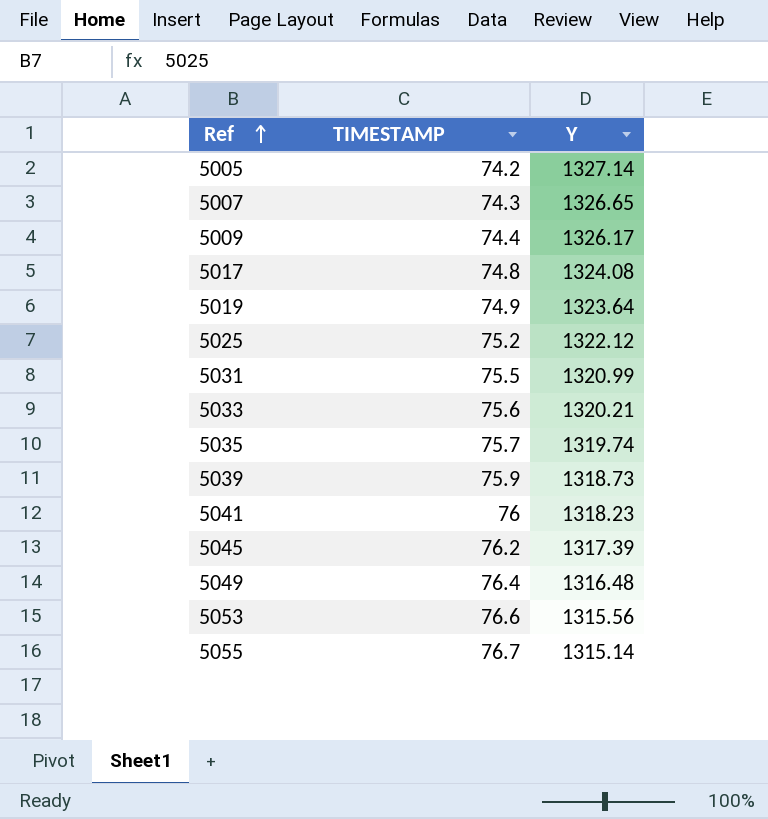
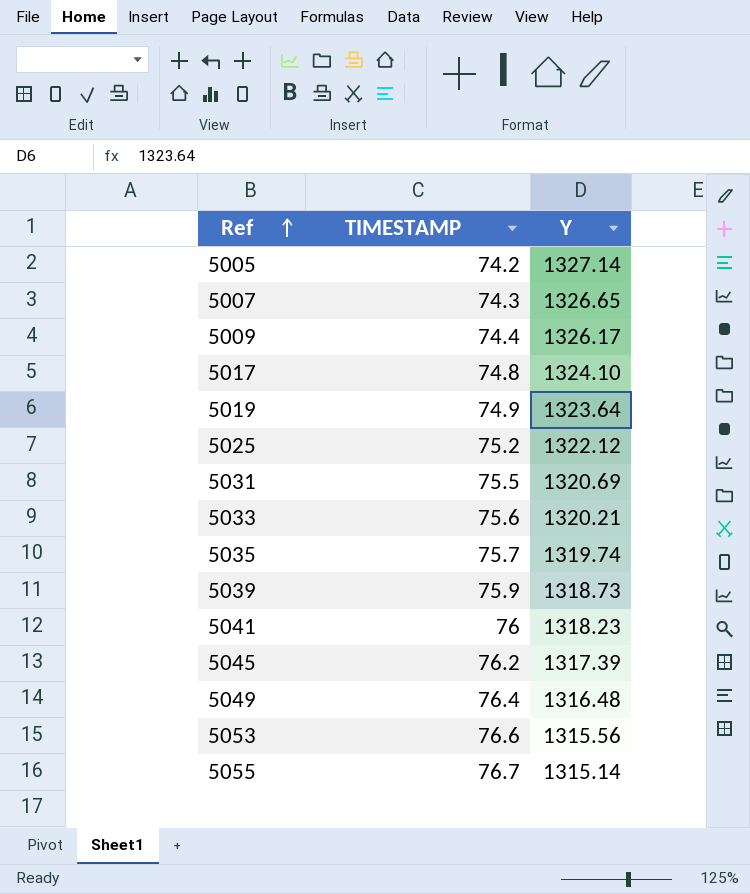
5017 | Y: 1324.08 -> 1324.10
5031 | Y: 1320.99 -> 1320.69

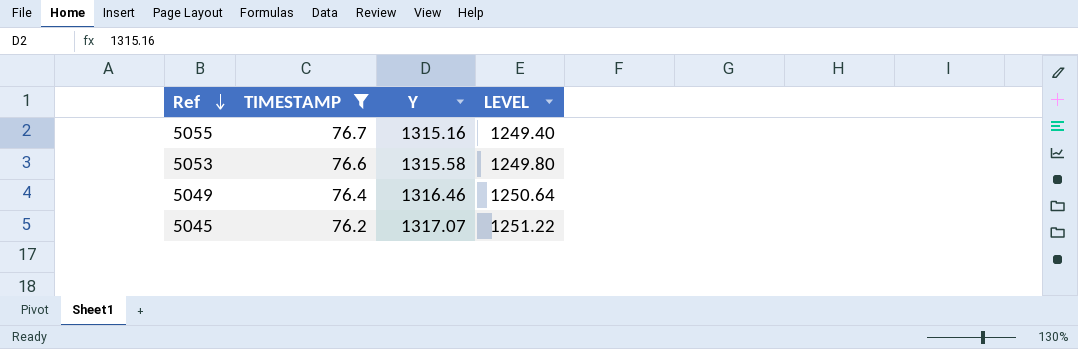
filter: none -> TIMESTAMP >= 76.2
row order: Ref ascending -> Ref descending
column LEVEL | formula: none -> [Y] * 0.95
5055 | Y: 1315.14 -> 1315.16
5053 | Y: 1315.56 -> 1315.58
5049 | Y: 1316.48 -> 1316.46
5045 | Y: 1317.39 -> 1317.07

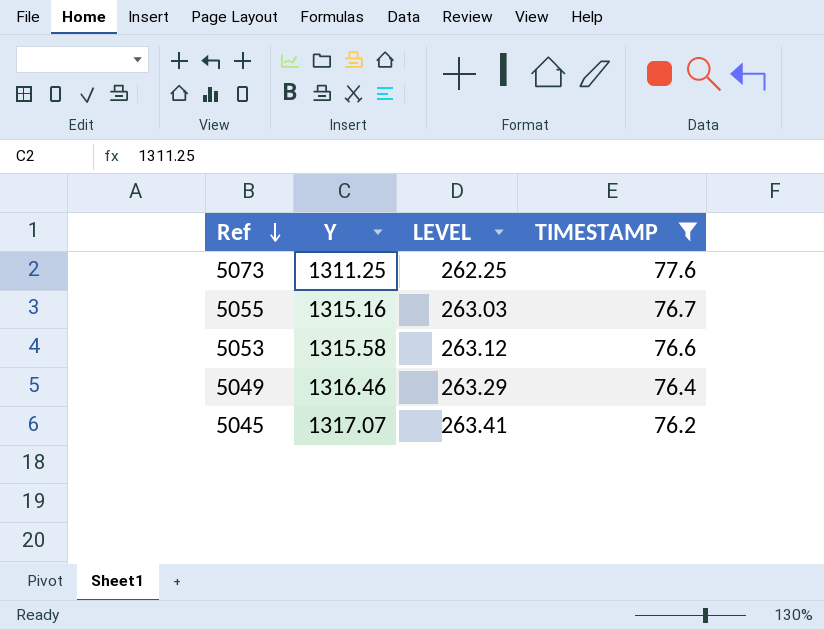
column LEVEL | formula: [Y] * 0.95 -> [Y] * 0.2
column TIMESTAMP | position: 2 -> 4
row 5073: none -> 1311.25 | 262.25 | 77.6

